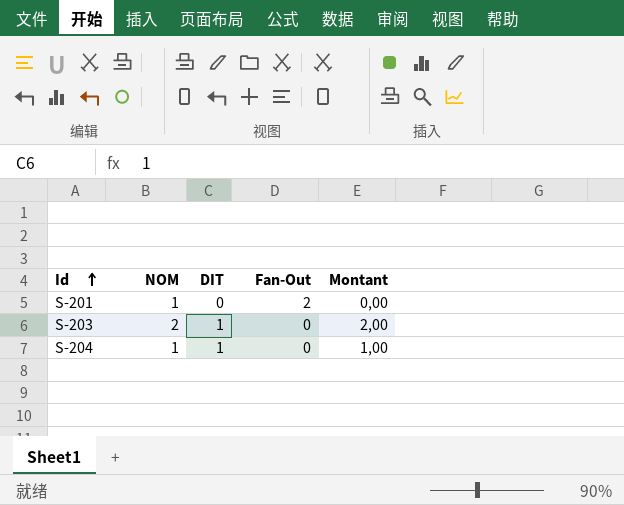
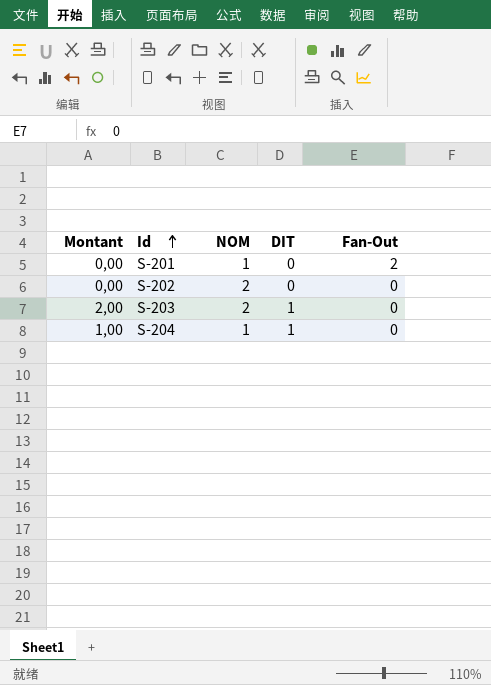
column Montant | position: 5 -> 1
row S-202: none -> 0,00 | 2 | 0 | 0

